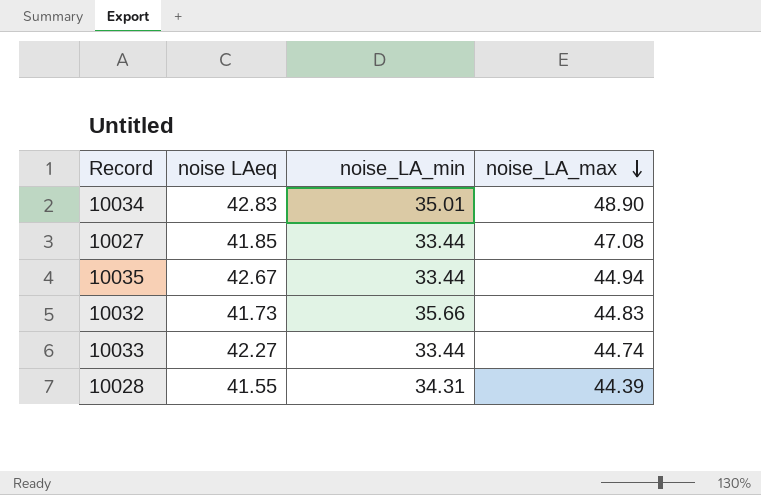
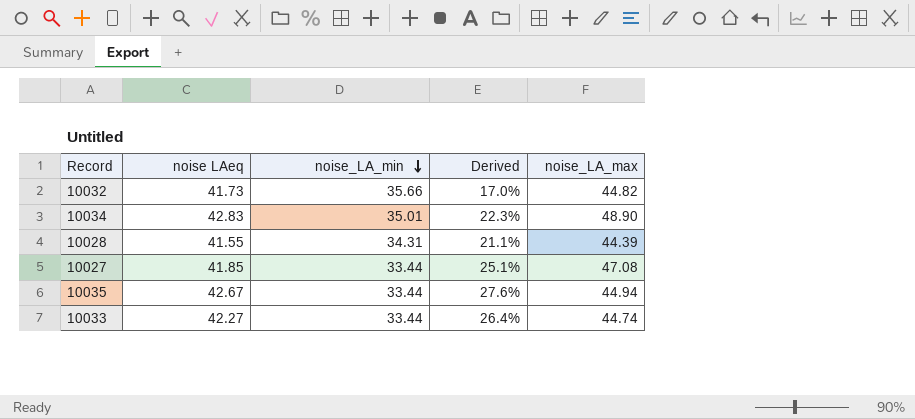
row order: noise_LA_max descending -> noise_LA_min descending
column Derived | formula: none -> ([noise LAeq] - [noise_LA_min]) / [noise_LA_min]
10032 | noise_LA_max: 44.83 -> 44.82

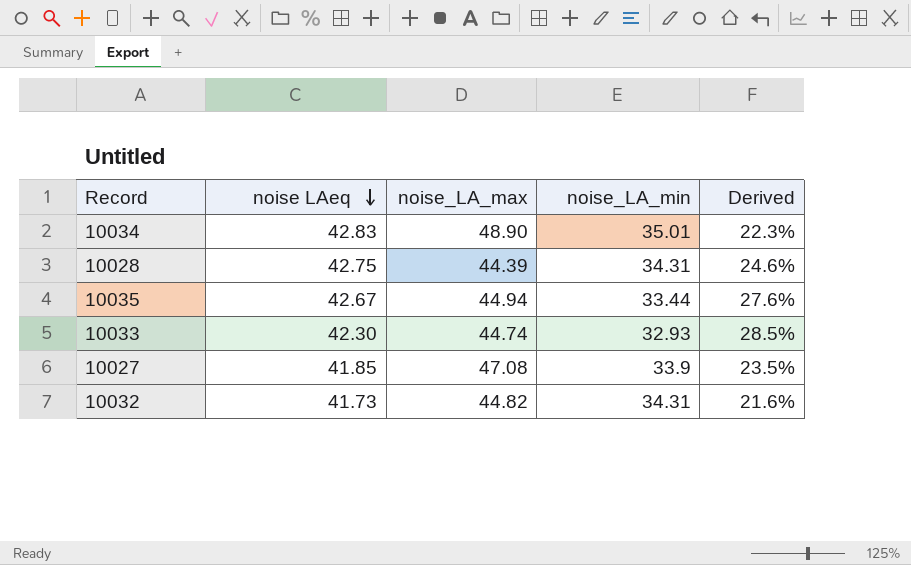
row order: noise_LA_min descending -> noise LAeq descending
column noise_LA_max | position: 5 -> 3
10028 | noise LAeq: 41.55 -> 42.75
10028 | Derived: 21.1% -> 24.6%
10033 | noise LAeq: 42.27 -> 42.30
10033 | noise_LA_min: 33.44 -> 32.93
10033 | Derived: 26.4% -> 28.5%
10027 | noise_LA_min: 33.44 -> 33.9
10027 | Derived: 25.1% -> 23.5%
10032 | noise_LA_min: 35.66 -> 34.31
10032 | Derived: 17.0% -> 21.6%

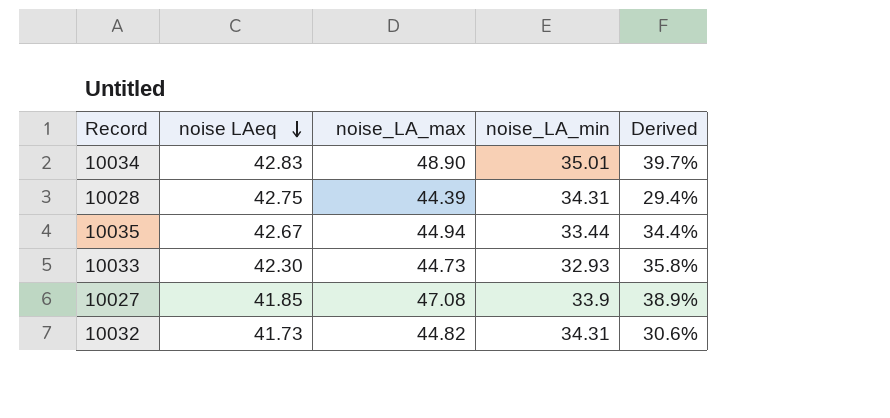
column Derived | formula: ([noise LAeq] - [noise_LA_min]) / [noise_LA_min] -> ([noise_LA_max] - [noise_LA_min]) / [noise_LA_min]
10033 | noise_LA_max: 44.74 -> 44.73

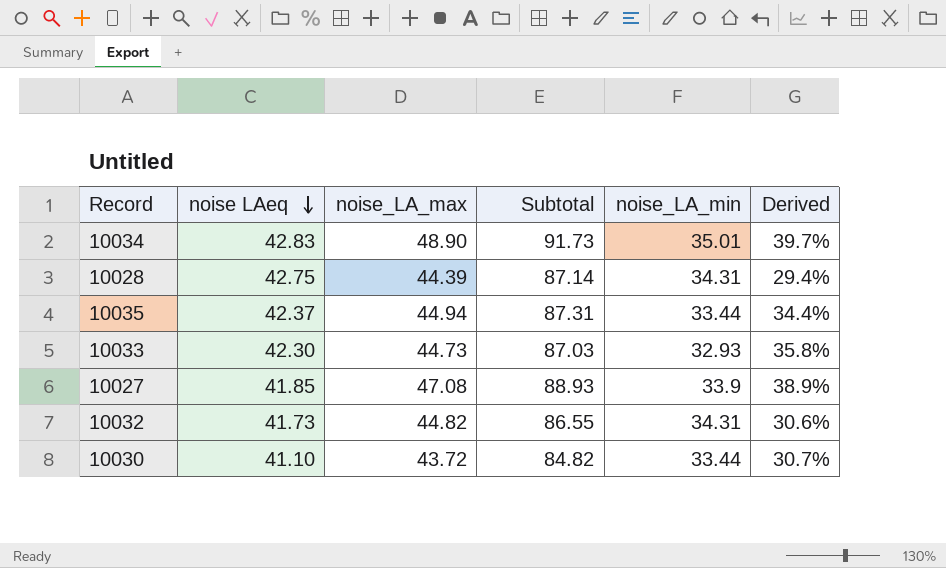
column Subtotal | formula: none -> [noise LAeq] + [noise_LA_max]
10035 | noise LAeq: 42.67 -> 42.37
row 10030: none -> 41.10 | 43.72 | 84.82 | 33.44 | 30.7%

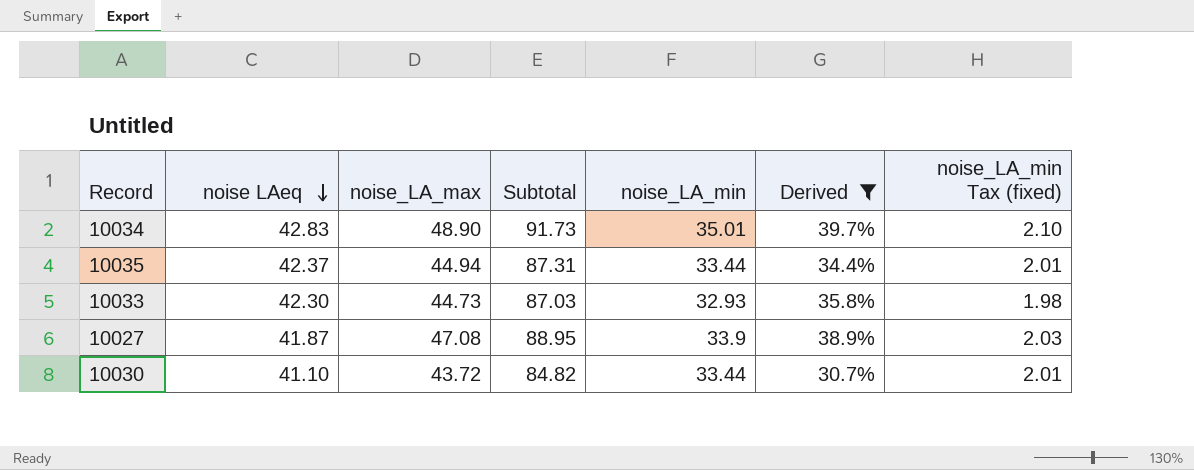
filter: none -> Derived >= 30.7%
column noise_LA_min Tax (fixed) | formula: none -> [noise_LA_min] * 0.06
10027 | noise LAeq: 41.85 -> 41.87
10027 | Subtotal: 88.93 -> 88.95

